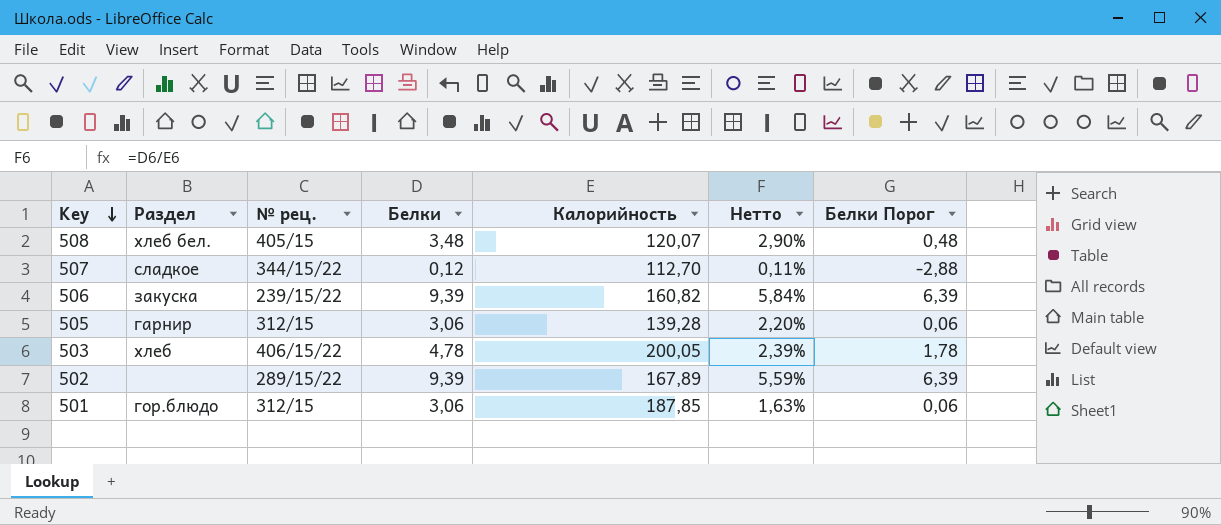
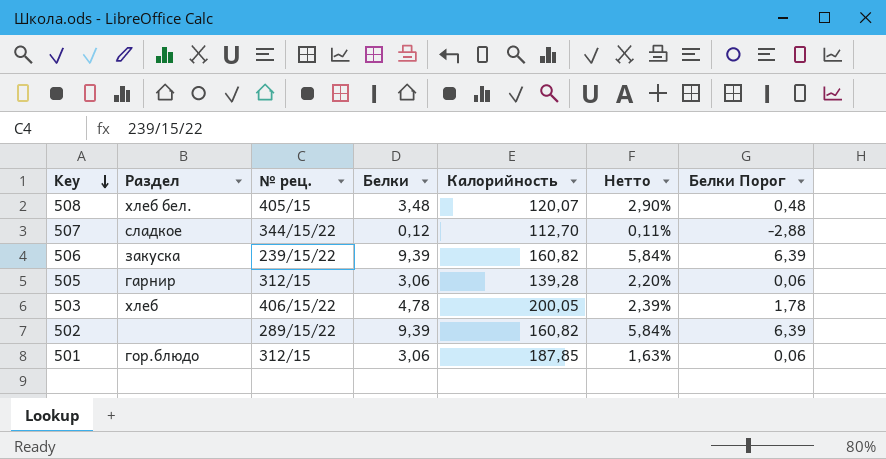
502 | Калорийность: 167,89 -> 160,82
502 | Нетто: 5,59% -> 5,84%

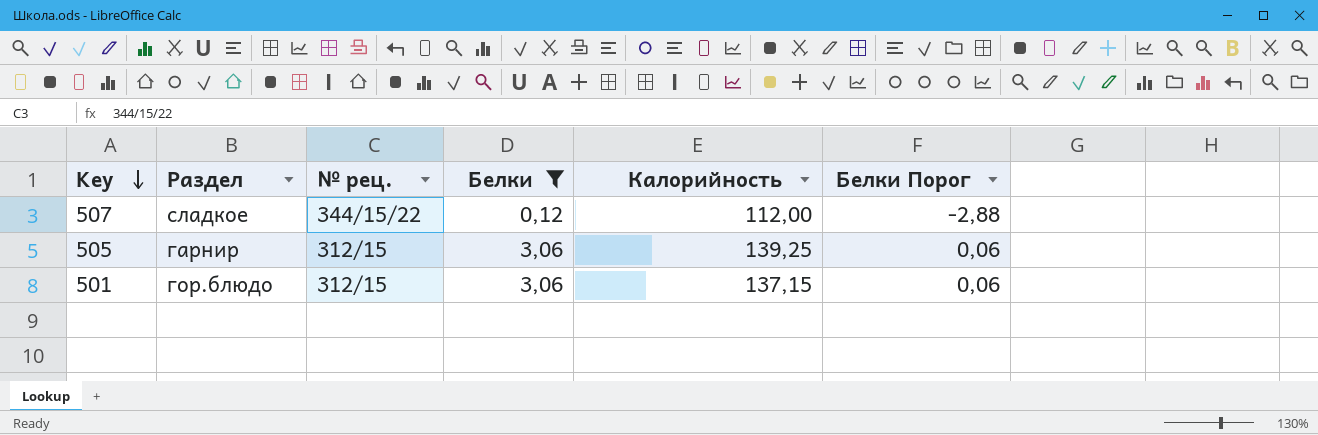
filter: none -> Белки <= 3,06
column Нетто | formula: [Белки] / [Калорийность] -> none
507 | Калорийность: 112,70 -> 112,00
505 | Калорийность: 139,28 -> 139,25
501 | Калорийность: 187,85 -> 137,15

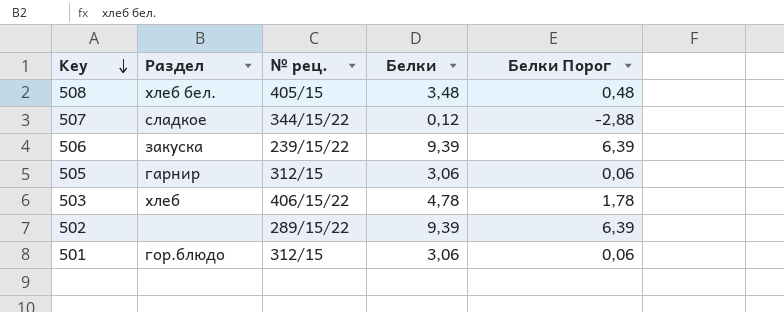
filter: Белки <= 3,06 -> none
column Калорийность | position: 5 -> none

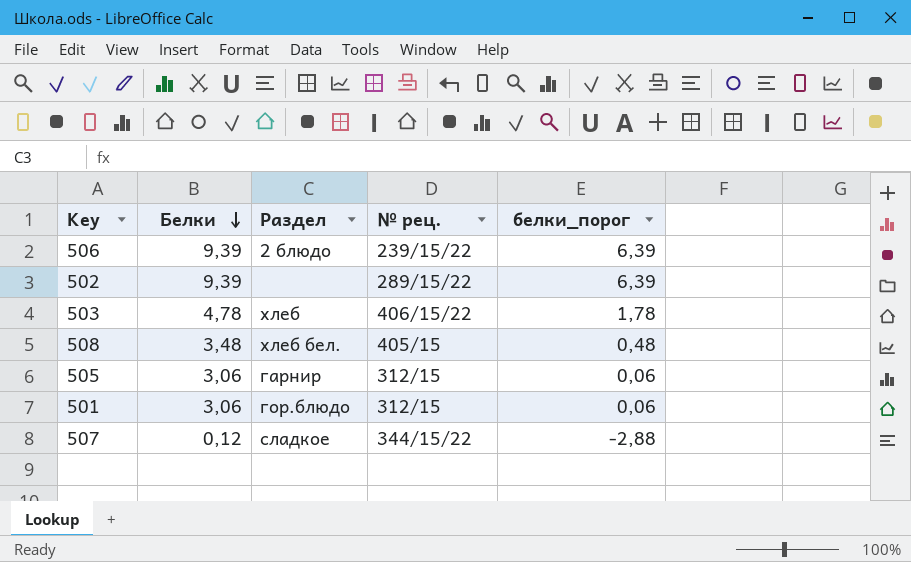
row order: Key descending -> Белки descending
column Белки | position: 4 -> 2
column name: Белки Порог -> белки_порог
506 | Раздел: закуска -> 2 блюдо

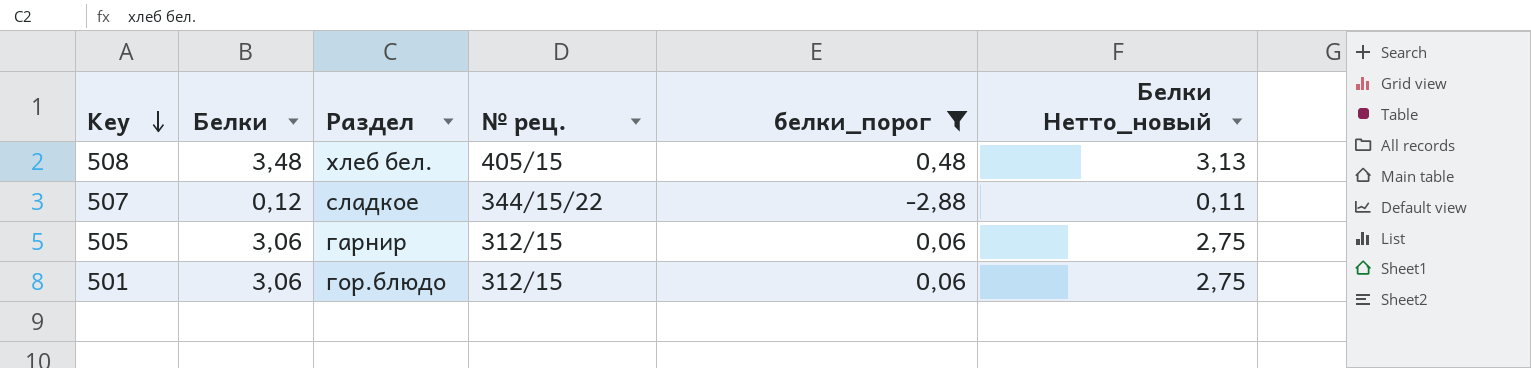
filter: none -> белки_порог <= 0,48
row order: Белки descending -> Key descending
column Белки Нетто_новый | formula: none -> [Белки] * 0,9

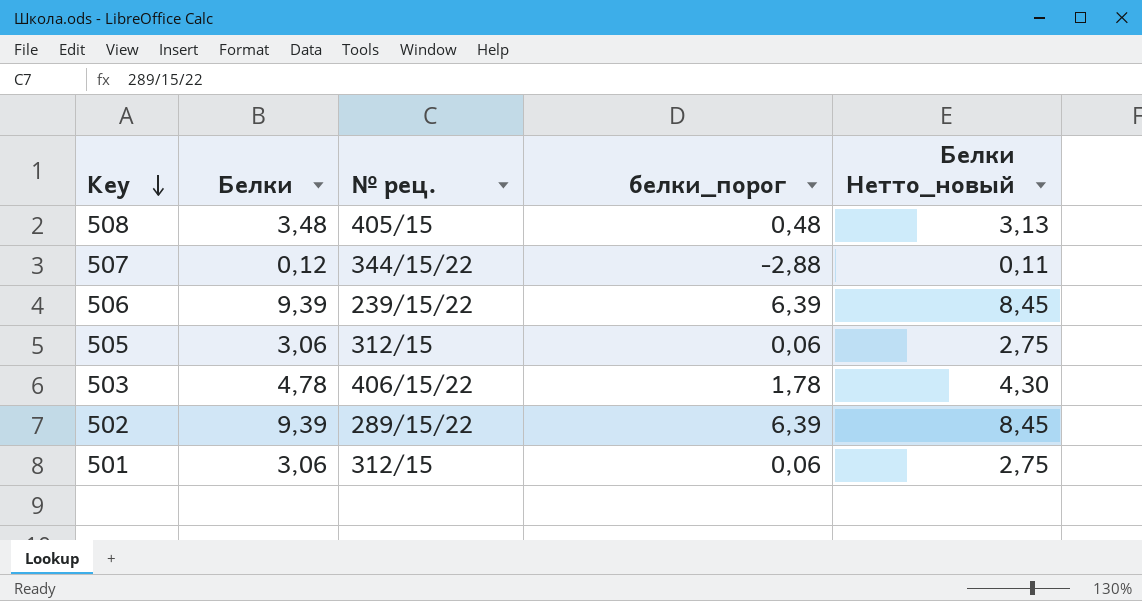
filter: белки_порог <= 0,48 -> none
column Раздел | position: 3 -> none

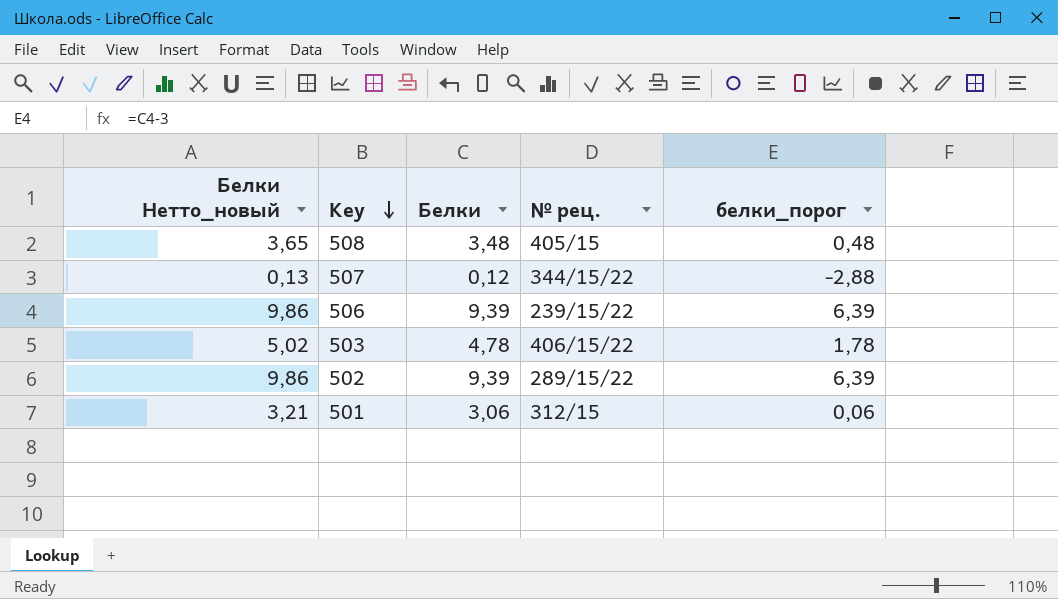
column Белки Нетто_новый | formula: [Белки] * 0,9 -> [Белки] * 1,05
column Белки Нетто_новый | position: 5 -> 1
row 505: 3,06 | 312/15 | 0,06 | 2,75 -> none

